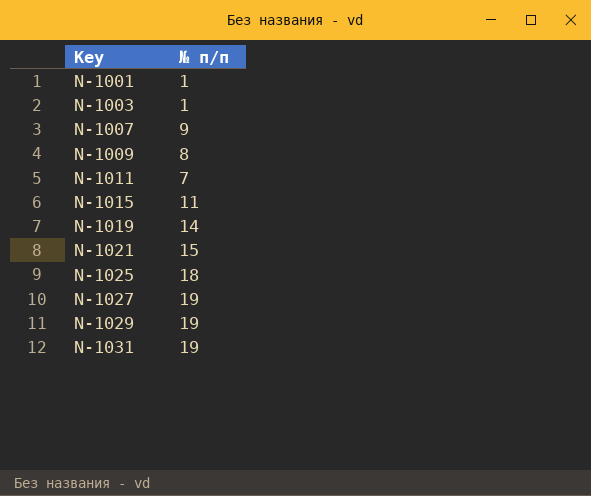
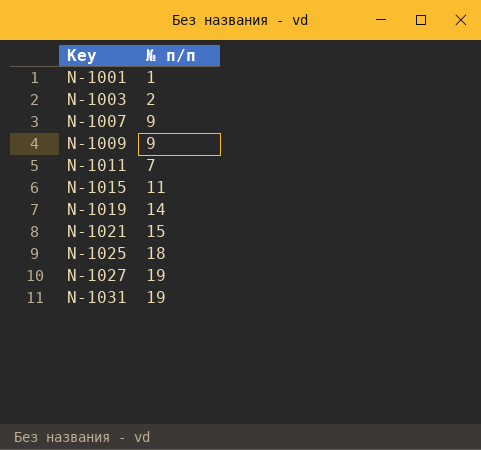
row N-1029: 19 -> none
N-1003 | № п/п: 1 -> 2
N-1009 | № п/п: 8 -> 9

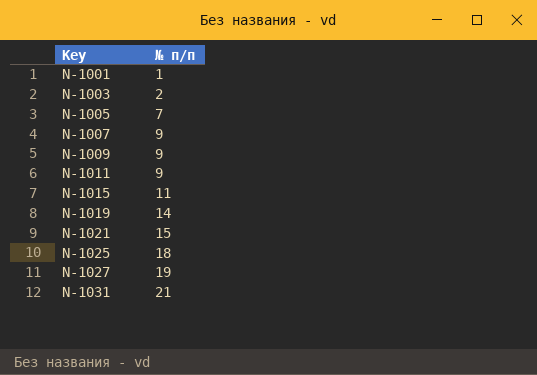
row N-1005: none -> 7
N-1011 | № п/п: 7 -> 9
N-1031 | № п/п: 19 -> 21

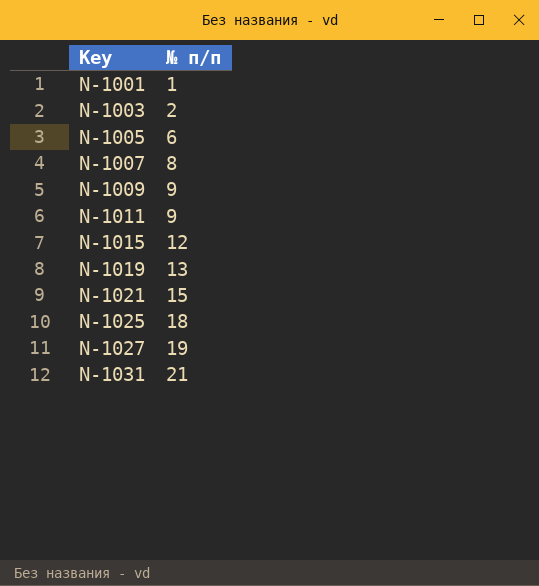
N-1005 | № п/п: 7 -> 6
N-1007 | № п/п: 9 -> 8
N-1015 | № п/п: 11 -> 12
N-1019 | № п/п: 14 -> 13

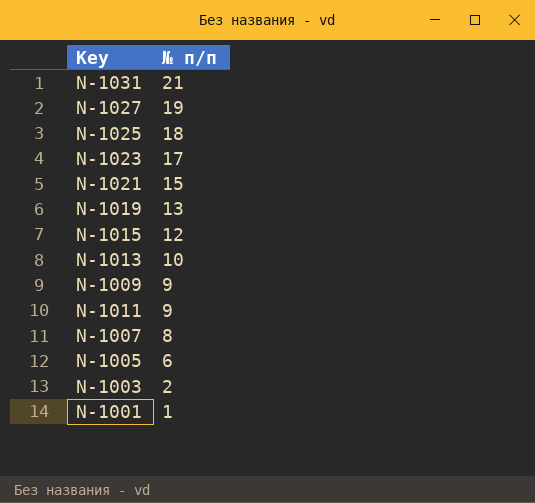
row order: Key ascending -> № п/п descending
row N-1023: none -> 17
row N-1013: none -> 10

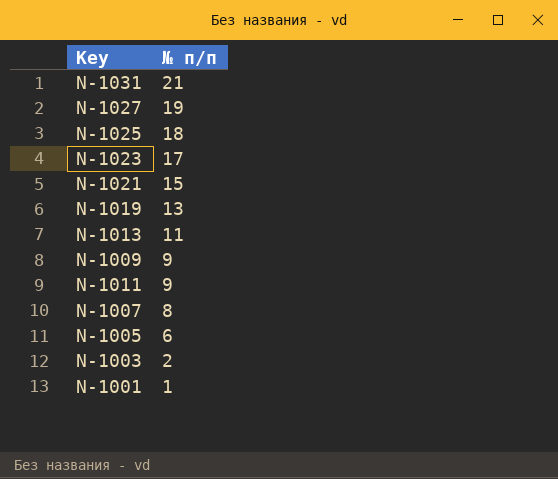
row N-1015: 12 -> none
N-1013 | № п/п: 10 -> 11

